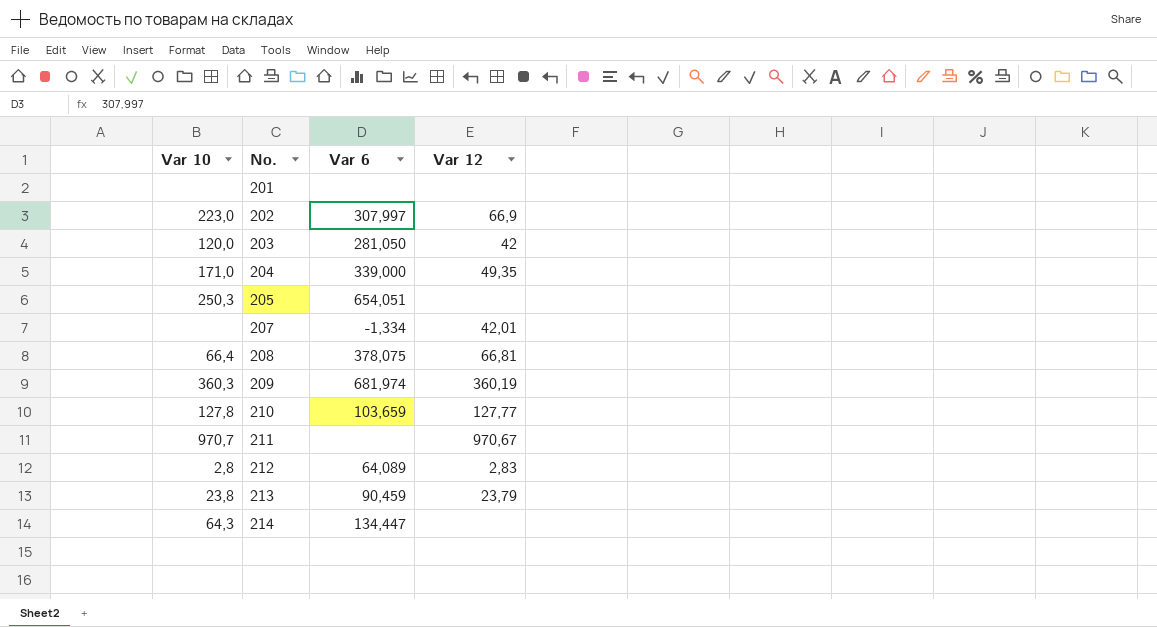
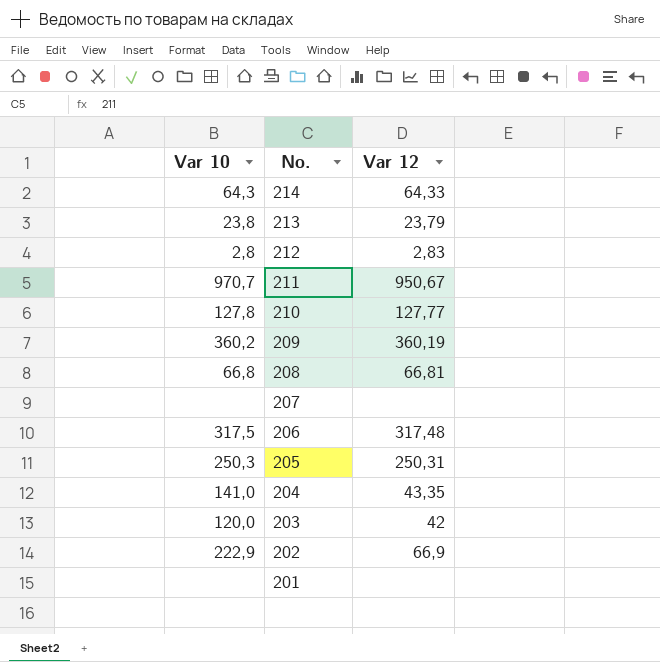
row order: No. ascending -> No. descending
column Var 6 | position: 3 -> none
214 | Var 12: none -> 64,33
211 | Var 12: 970,67 -> 950,67
209 | Var 10: 360,3 -> 360,2
208 | Var 10: 66,4 -> 66,8
207 | Var 12: 42,01 -> none
row 206: none -> 317,5 | 317,48
205 | Var 12: none -> 250,31
204 | Var 10: 171,0 -> 141,0
204 | Var 12: 49,35 -> 43,35
202 | Var 10: 223,0 -> 222,9

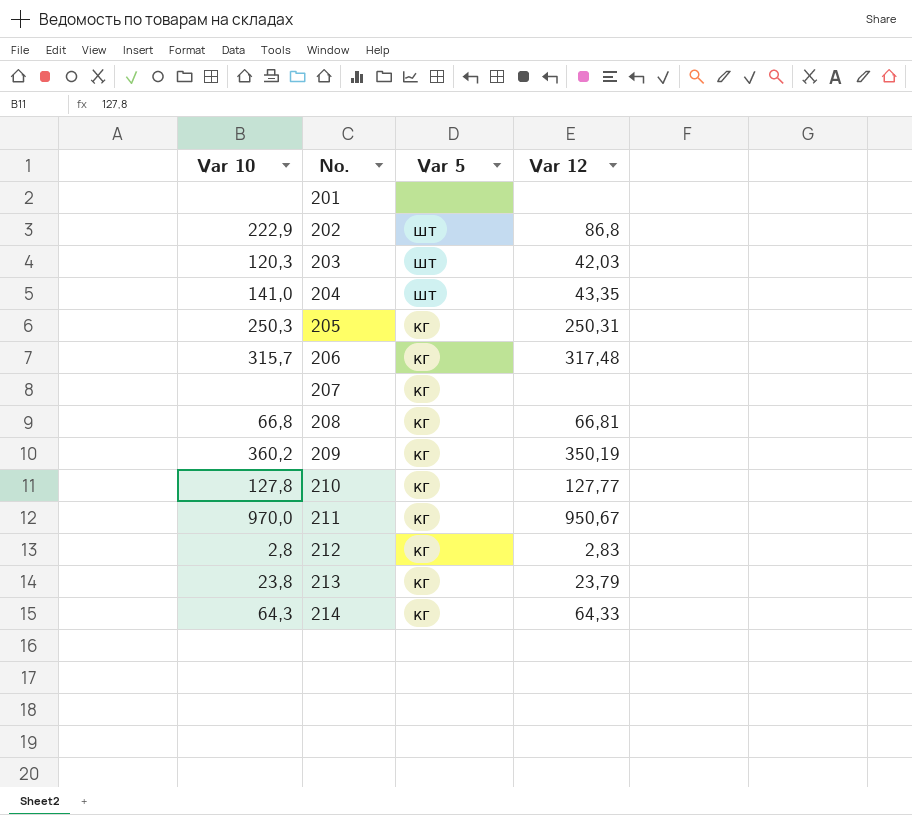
row order: No. descending -> No. ascending
column Var 5 | position: none -> 3
202 | Var 12: 66,9 -> 86,8
203 | Var 10: 120,0 -> 120,3
203 | Var 12: 42 -> 42,03
206 | Var 10: 317,5 -> 315,7
209 | Var 12: 360,19 -> 350,19
211 | Var 10: 970,7 -> 970,0

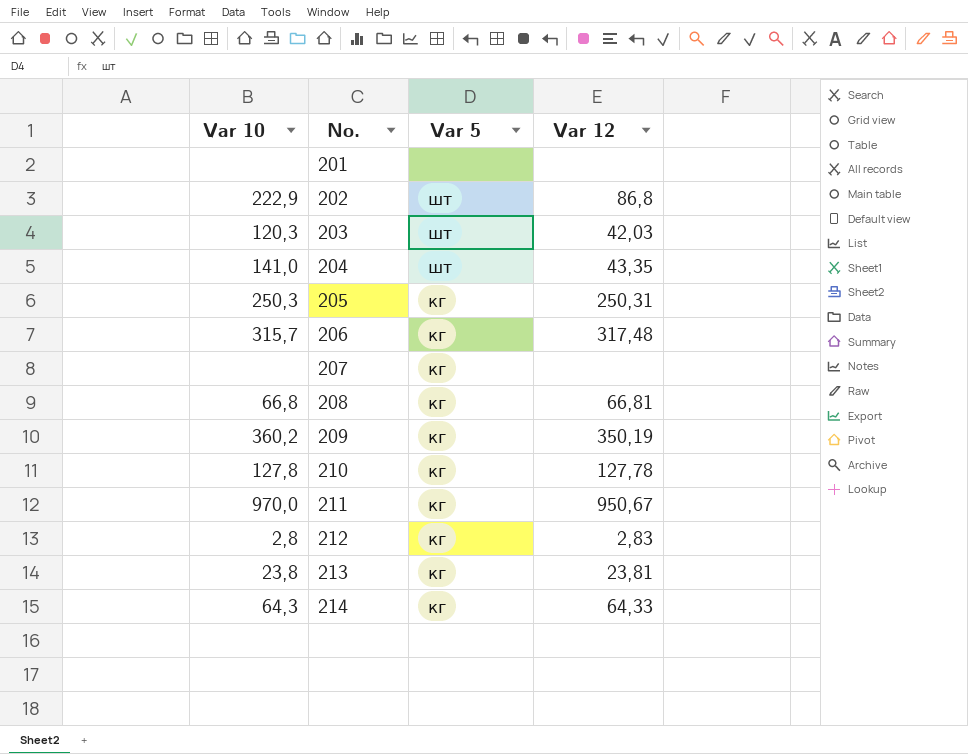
210 | Var 12: 127,77 -> 127,78
213 | Var 12: 23,79 -> 23,81

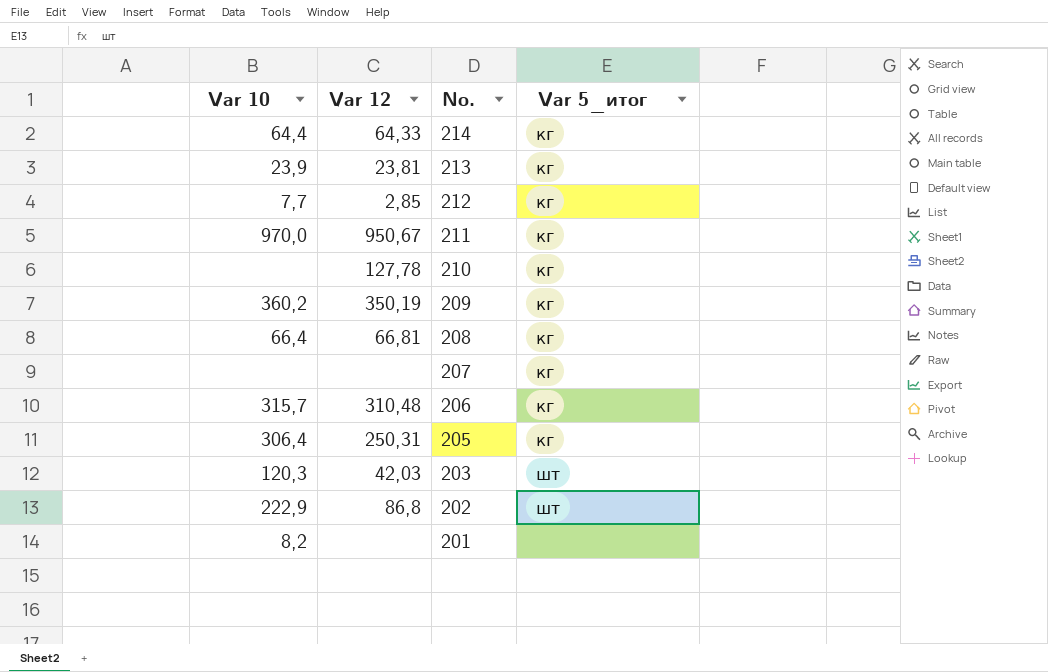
row order: No. ascending -> No. descending
column Var 12 | position: 4 -> 2
column name: Var 5 -> Var 5_итог
row 204: 141,0 | шт | 43,35 -> none
214 | Var 10: 64,3 -> 64,4
213 | Var 10: 23,8 -> 23,9
212 | Var 10: 2,8 -> 7,7
212 | Var 12: 2,83 -> 2,85
210 | Var 10: 127,8 -> none
208 | Var 10: 66,8 -> 66,4
206 | Var 12: 317,48 -> 310,48
205 | Var 10: 250,3 -> 306,4
201 | Var 10: none -> 8,2

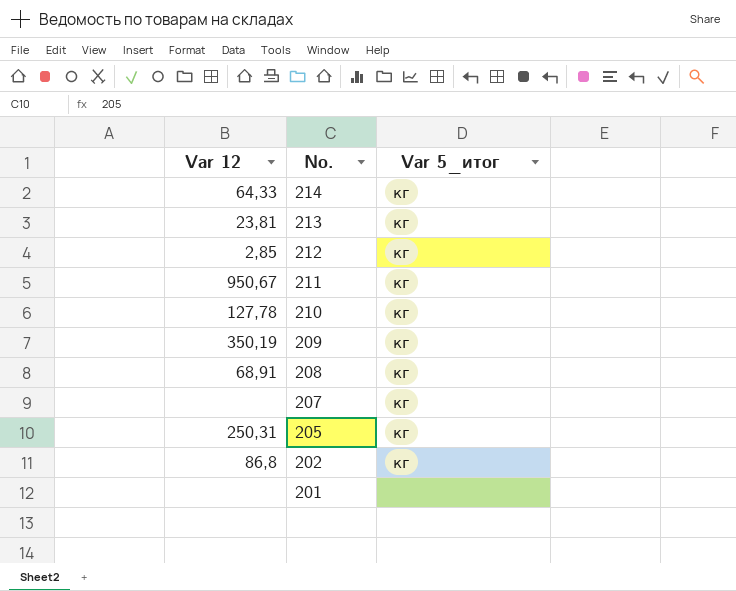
column Var 10 | position: 1 -> none
row 206: 315,7 | 310,48 | кг -> none
row 203: 120,3 | 42,03 | шт -> none
208 | Var 12: 66,81 -> 68,91
202 | Var 5_итог: шт -> кг

